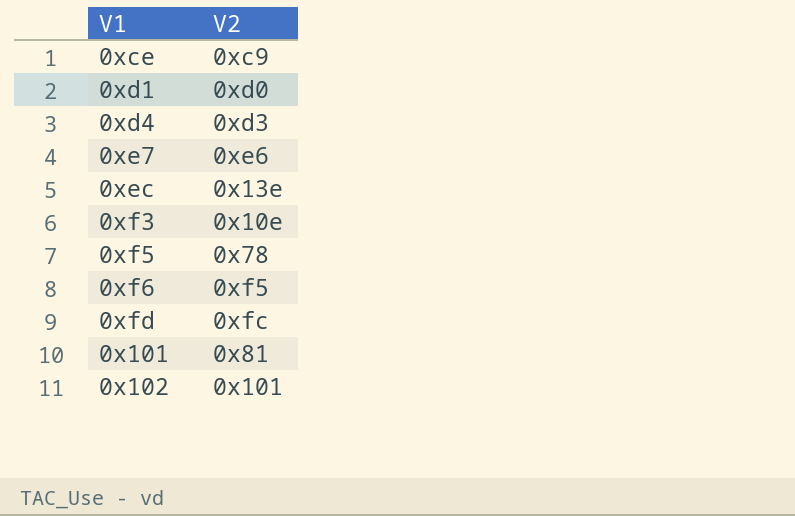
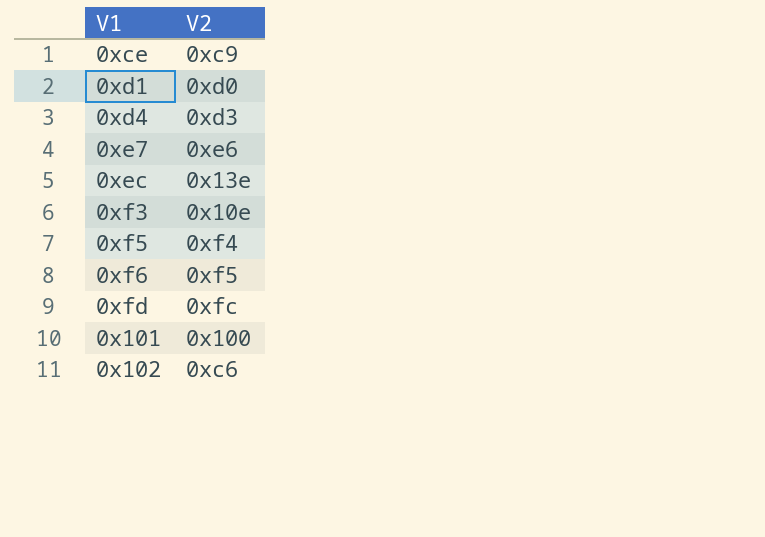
0xf5 | V2: 0x78 -> 0xf4
0x101 | V2: 0x81 -> 0x100
0x102 | V2: 0x101 -> 0xc6

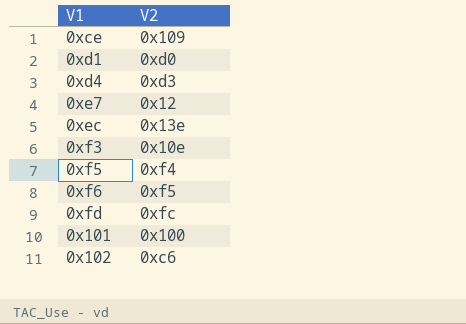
0xce | V2: 0xc9 -> 0x109
0xe7 | V2: 0xe6 -> 0x12

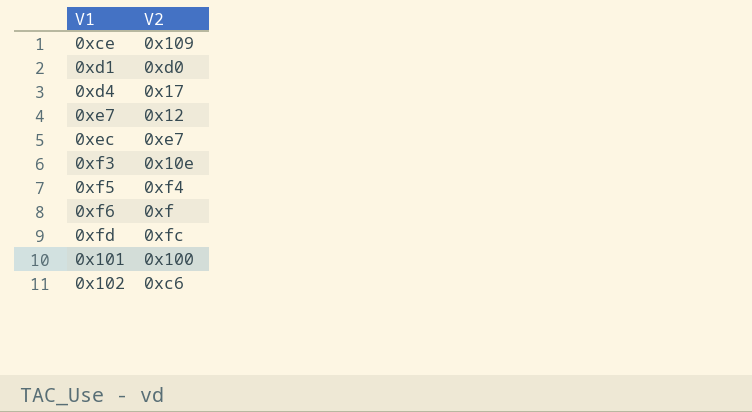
0xd4 | V2: 0xd3 -> 0x17
0xec | V2: 0x13e -> 0xe7
0xf6 | V2: 0xf5 -> 0xf

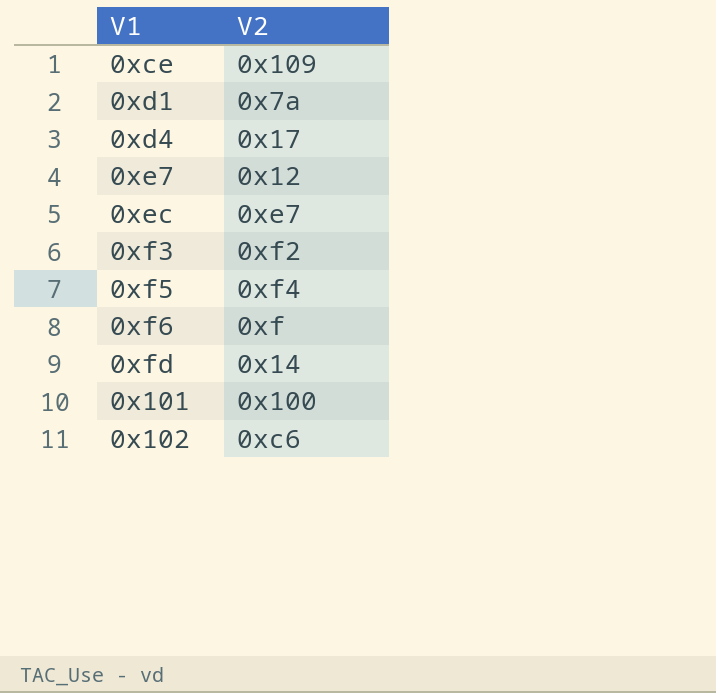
0xd1 | V2: 0xd0 -> 0x7a
0xf3 | V2: 0x10e -> 0xf2
0xfd | V2: 0xfc -> 0x14

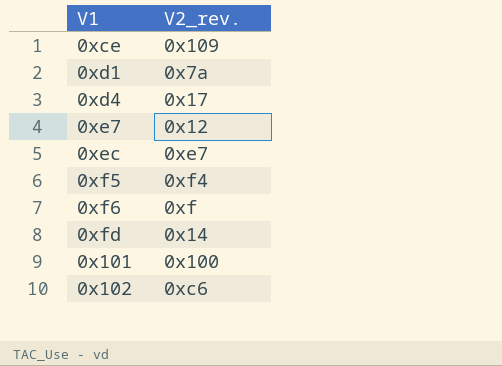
column name: V2 -> V2_rev.
row 0xf3: 0xf2 -> none

